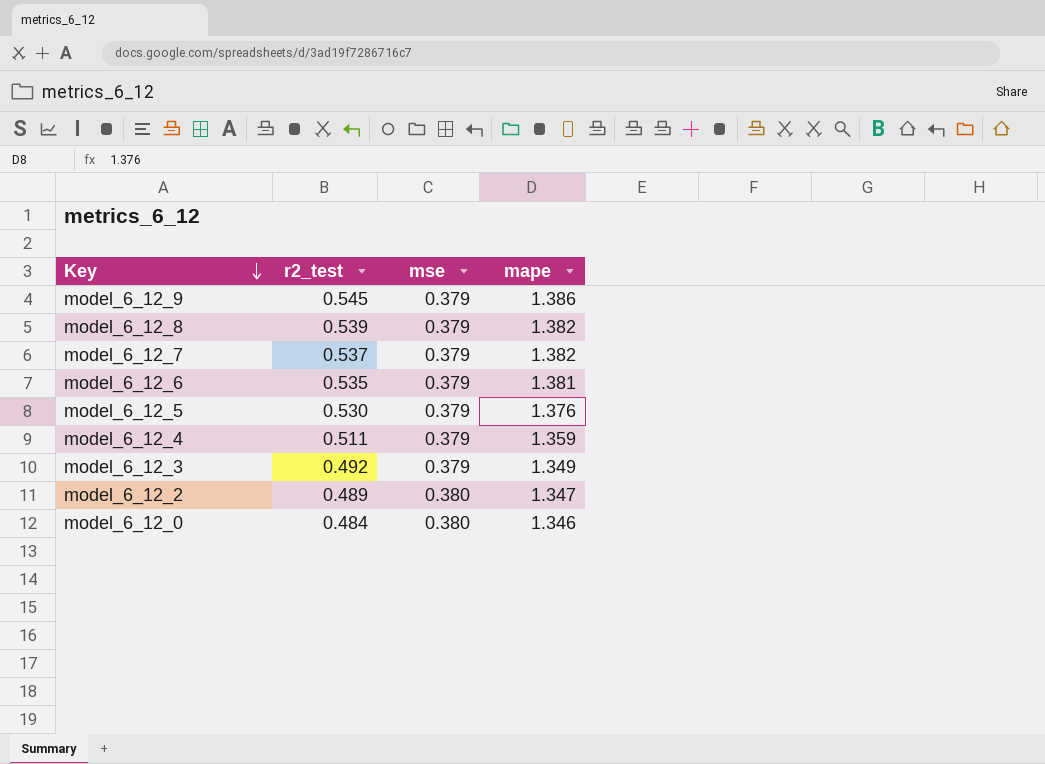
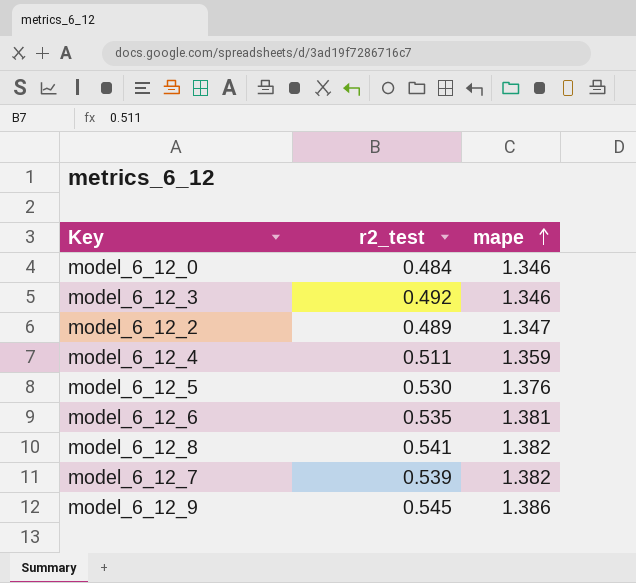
row order: Key descending -> mape ascending
column mse | position: 3 -> none
model_6_12_3 | mape: 1.349 -> 1.346
model_6_12_8 | r2_test: 0.539 -> 0.541
model_6_12_7 | r2_test: 0.537 -> 0.539

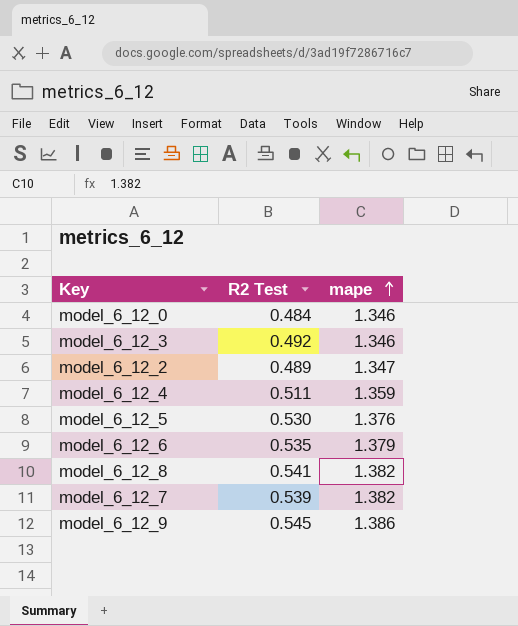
column name: r2_test -> R2 Test
model_6_12_6 | mape: 1.381 -> 1.379

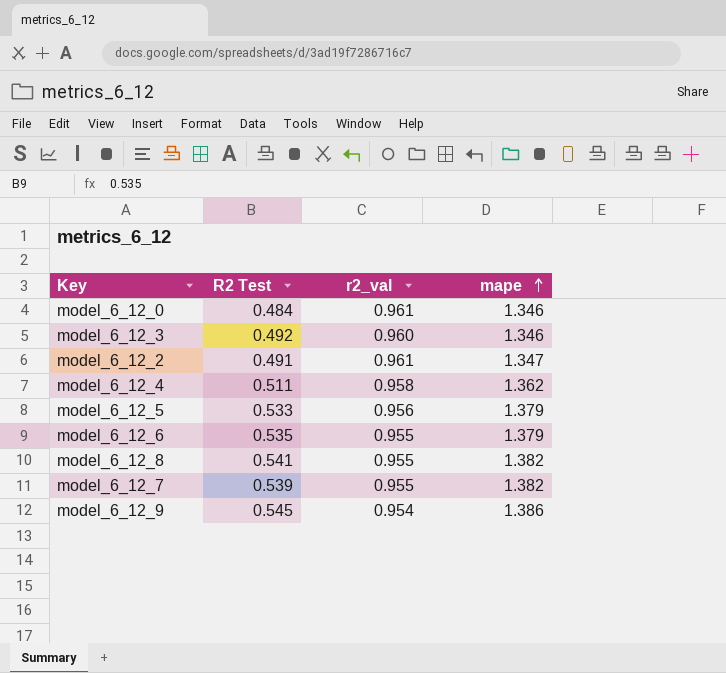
column r2_val | position: none -> 3
model_6_12_2 | R2 Test: 0.489 -> 0.491
model_6_12_4 | mape: 1.359 -> 1.362
model_6_12_5 | R2 Test: 0.530 -> 0.533
model_6_12_5 | mape: 1.376 -> 1.379

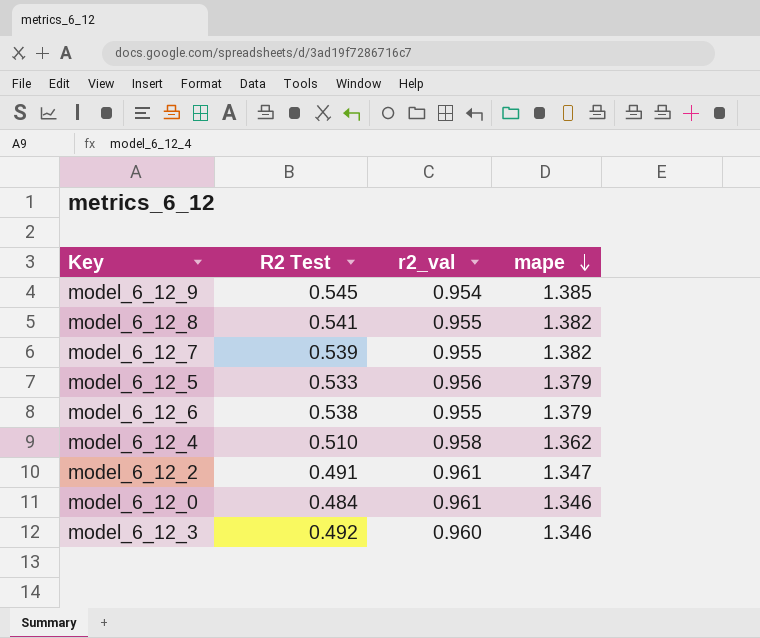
row order: mape ascending -> mape descending
model_6_12_9 | mape: 1.386 -> 1.385
model_6_12_6 | R2 Test: 0.535 -> 0.538
model_6_12_4 | R2 Test: 0.511 -> 0.510

